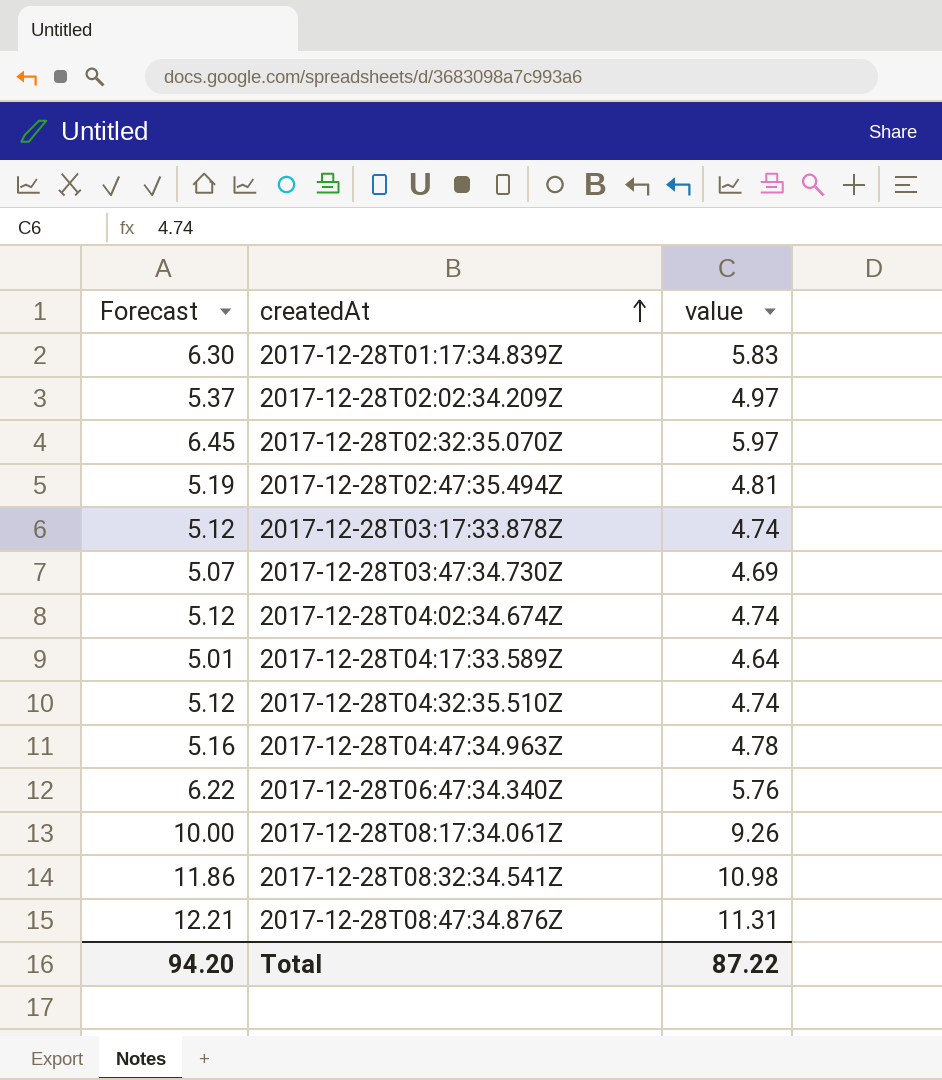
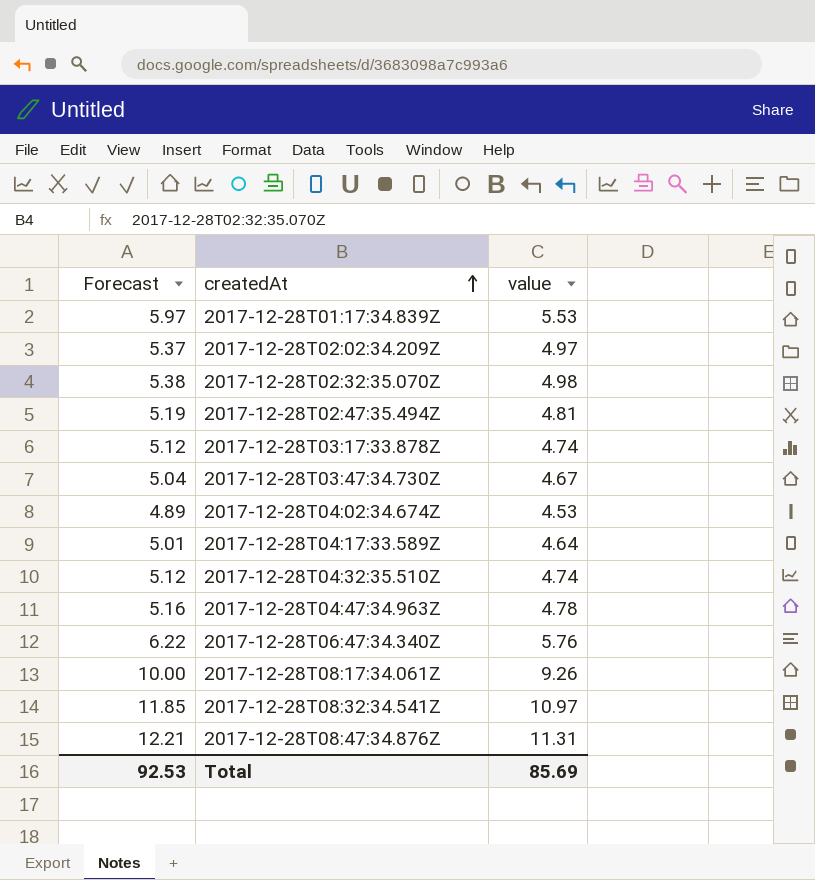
2017-12-28T01:17:34.839Z | Forecast: 6.30 -> 5.97
2017-12-28T01:17:34.839Z | value: 5.83 -> 5.53
2017-12-28T02:32:35.070Z | Forecast: 6.45 -> 5.38
2017-12-28T02:32:35.070Z | value: 5.97 -> 4.98
2017-12-28T03:47:34.730Z | Forecast: 5.07 -> 5.04
2017-12-28T03:47:34.730Z | value: 4.69 -> 4.67
2017-12-28T04:02:34.674Z | Forecast: 5.12 -> 4.89
2017-12-28T04:02:34.674Z | value: 4.74 -> 4.53
2017-12-28T08:32:34.541Z | Forecast: 11.86 -> 11.85
2017-12-28T08:32:34.541Z | value: 10.98 -> 10.97
Total | Forecast: 94.20 -> 92.53
Total | value: 87.22 -> 85.69

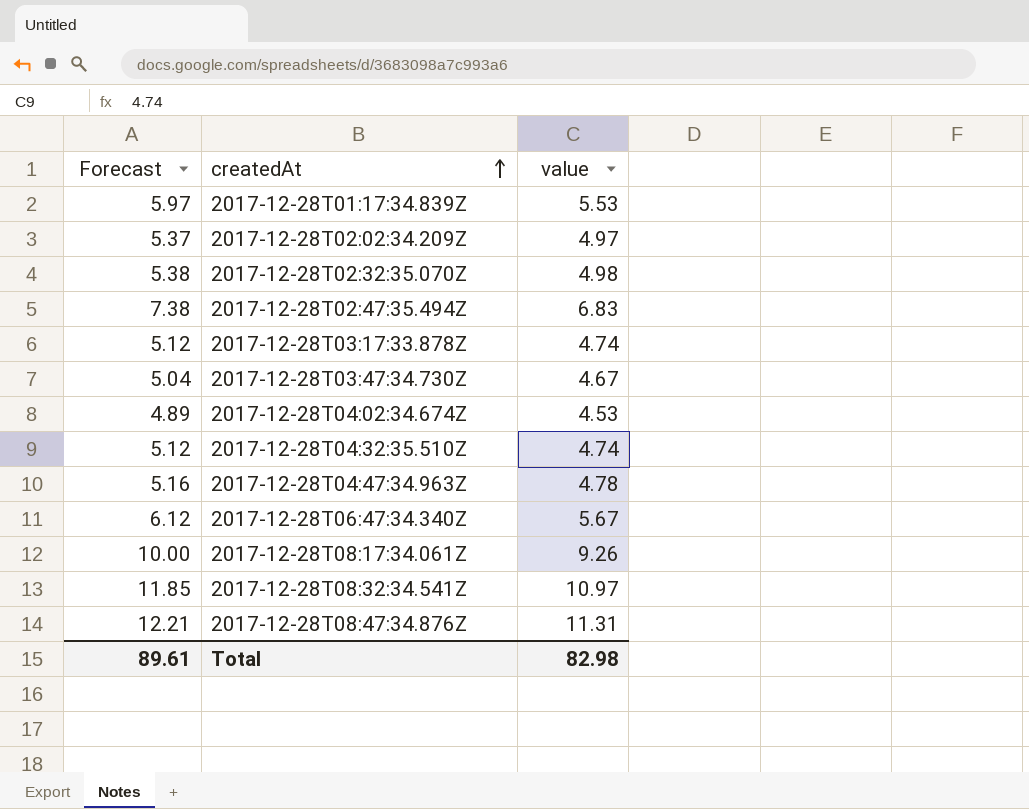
row 2017-12-28T04:17:33.589Z: 5.01 | 4.64 -> none
2017-12-28T02:47:35.494Z | Forecast: 5.19 -> 7.38
2017-12-28T02:47:35.494Z | value: 4.81 -> 6.83
2017-12-28T06:47:34.340Z | Forecast: 6.22 -> 6.12
2017-12-28T06:47:34.340Z | value: 5.76 -> 5.67
Total | Forecast: 92.53 -> 89.61
Total | value: 85.69 -> 82.98

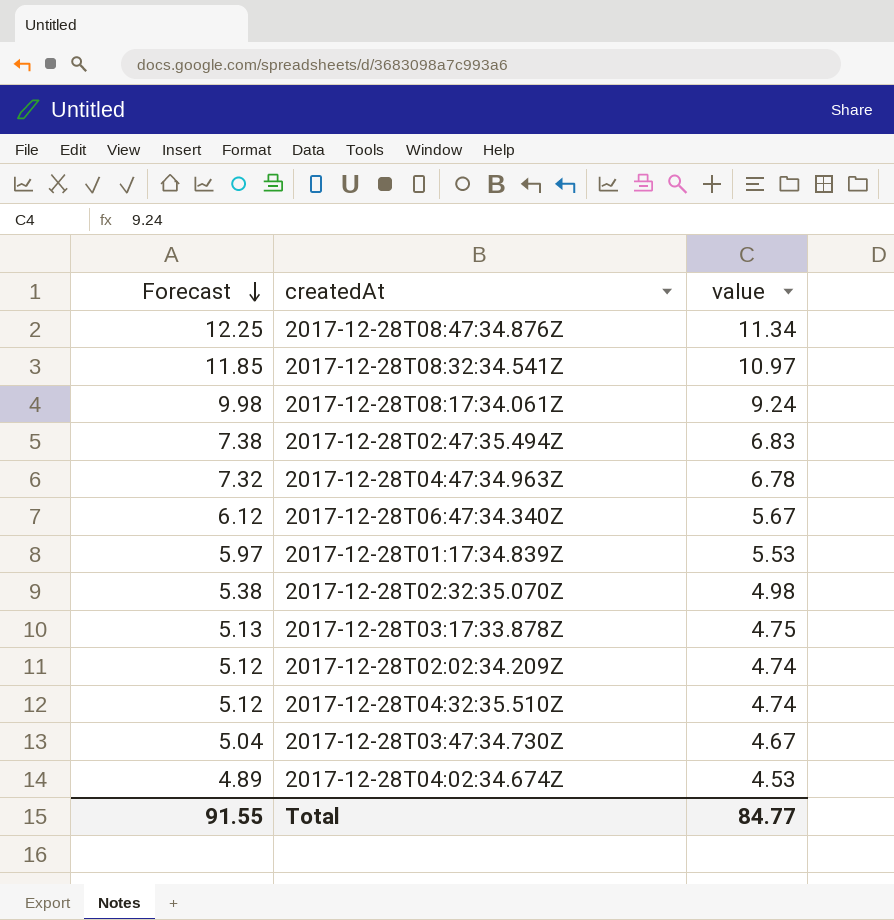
row order: createdAt ascending -> Forecast descending
2017-12-28T08:47:34.876Z | Forecast: 12.21 -> 12.25
2017-12-28T08:47:34.876Z | value: 11.31 -> 11.34
2017-12-28T08:17:34.061Z | Forecast: 10.00 -> 9.98
2017-12-28T08:17:34.061Z | value: 9.26 -> 9.24
2017-12-28T04:47:34.963Z | Forecast: 5.16 -> 7.32
2017-12-28T04:47:34.963Z | value: 4.78 -> 6.78
2017-12-28T03:17:33.878Z | Forecast: 5.12 -> 5.13
2017-12-28T03:17:33.878Z | value: 4.74 -> 4.75
2017-12-28T02:02:34.209Z | Forecast: 5.37 -> 5.12
2017-12-28T02:02:34.209Z | value: 4.97 -> 4.74
Total | Forecast: 89.61 -> 91.55
Total | value: 82.98 -> 84.77

